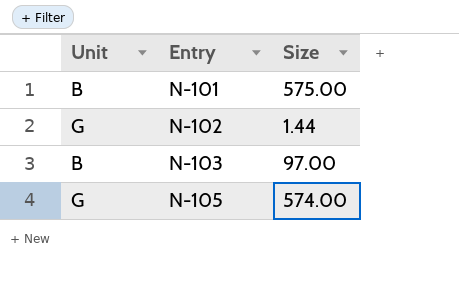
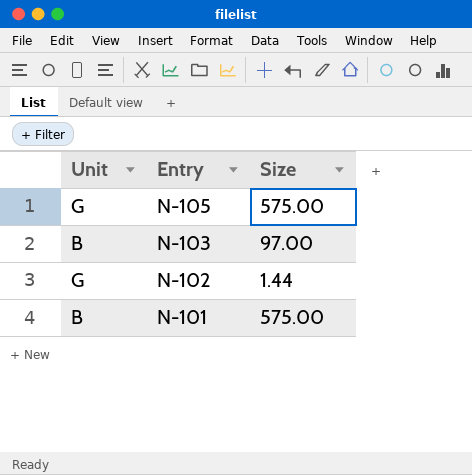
row order: Entry ascending -> Entry descending
N-105 | Size: 574.00 -> 575.00

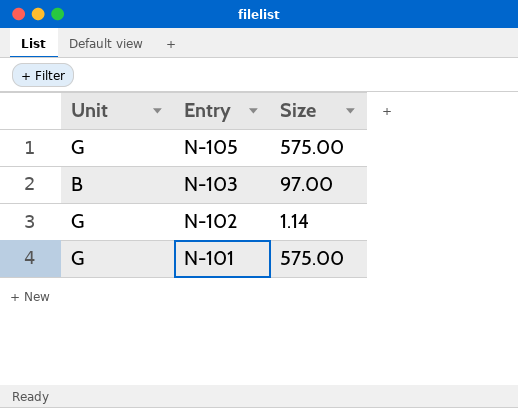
N-102 | Size: 1.44 -> 1.14
N-101 | Unit: B -> G

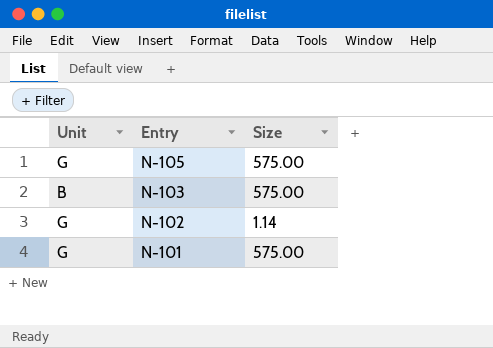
N-103 | Size: 97.00 -> 575.00

